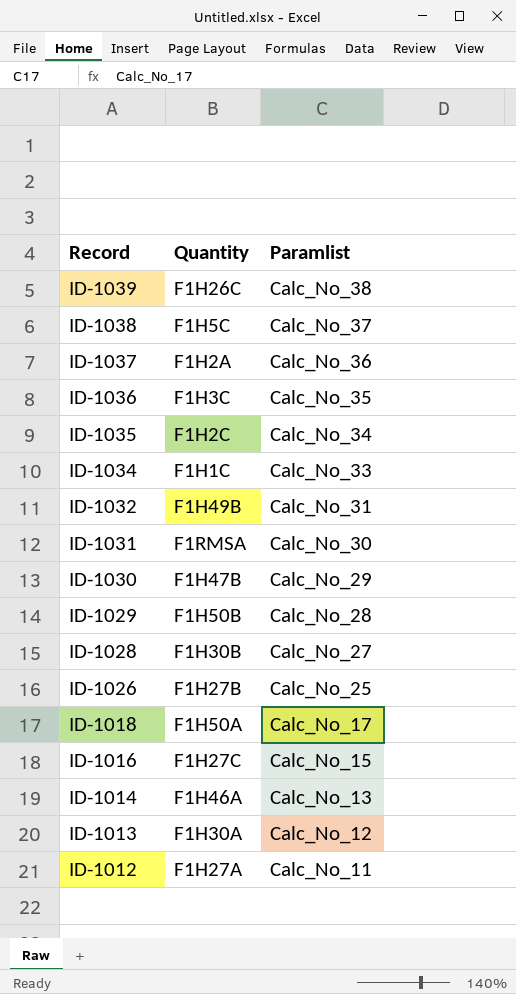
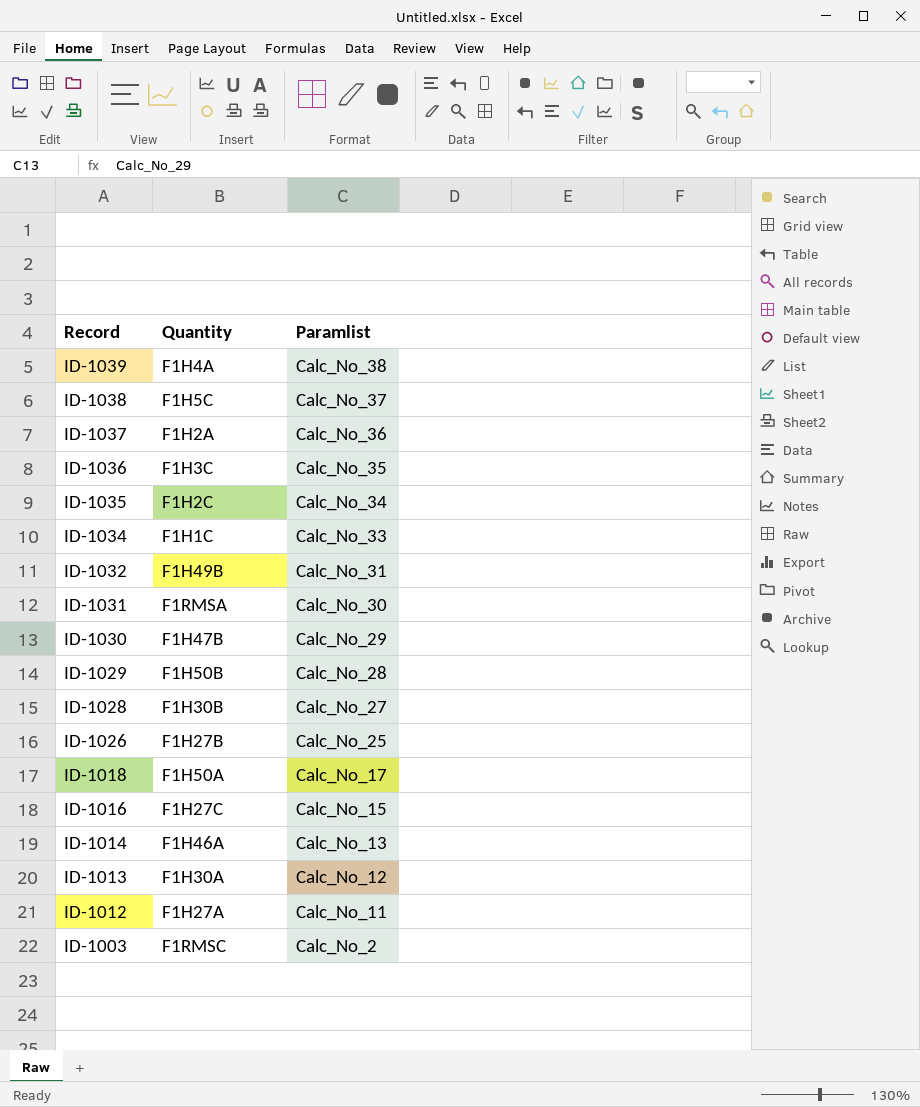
ID-1039 | Quantity: F1H26C -> F1H4A
row ID-1003: none -> F1RMSC | Calc_No_2

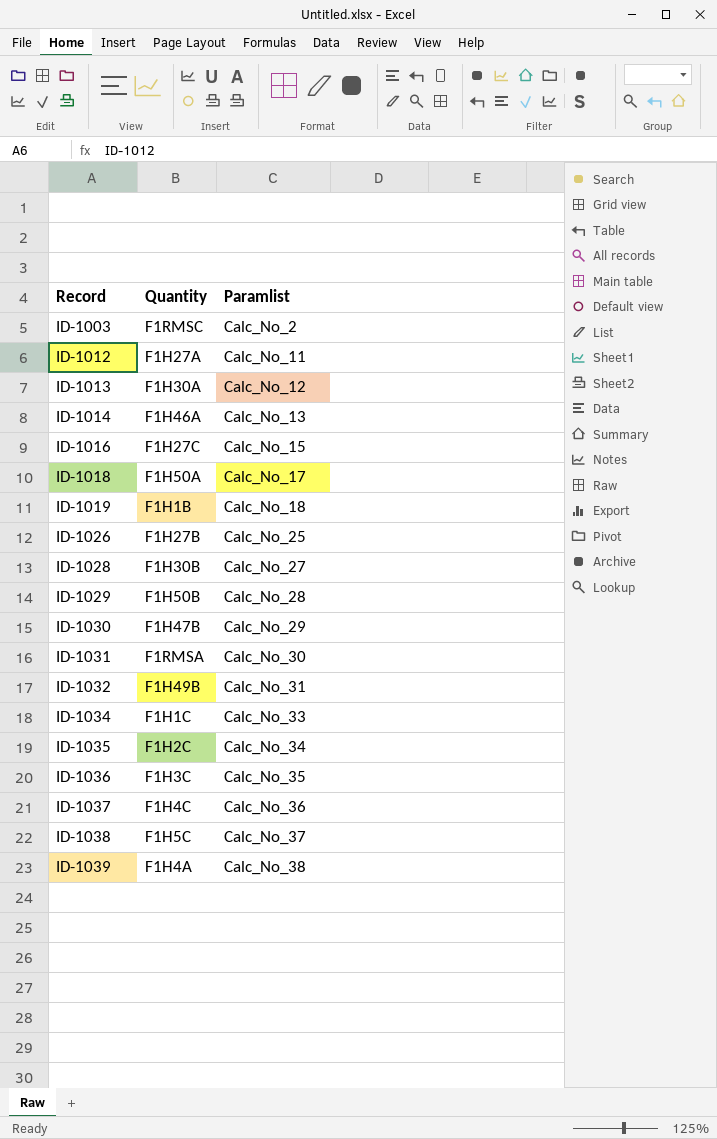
row order: Record descending -> Record ascending
row ID-1019: none -> F1H1B | Calc_No_18
ID-1037 | Quantity: F1H2A -> F1H4C

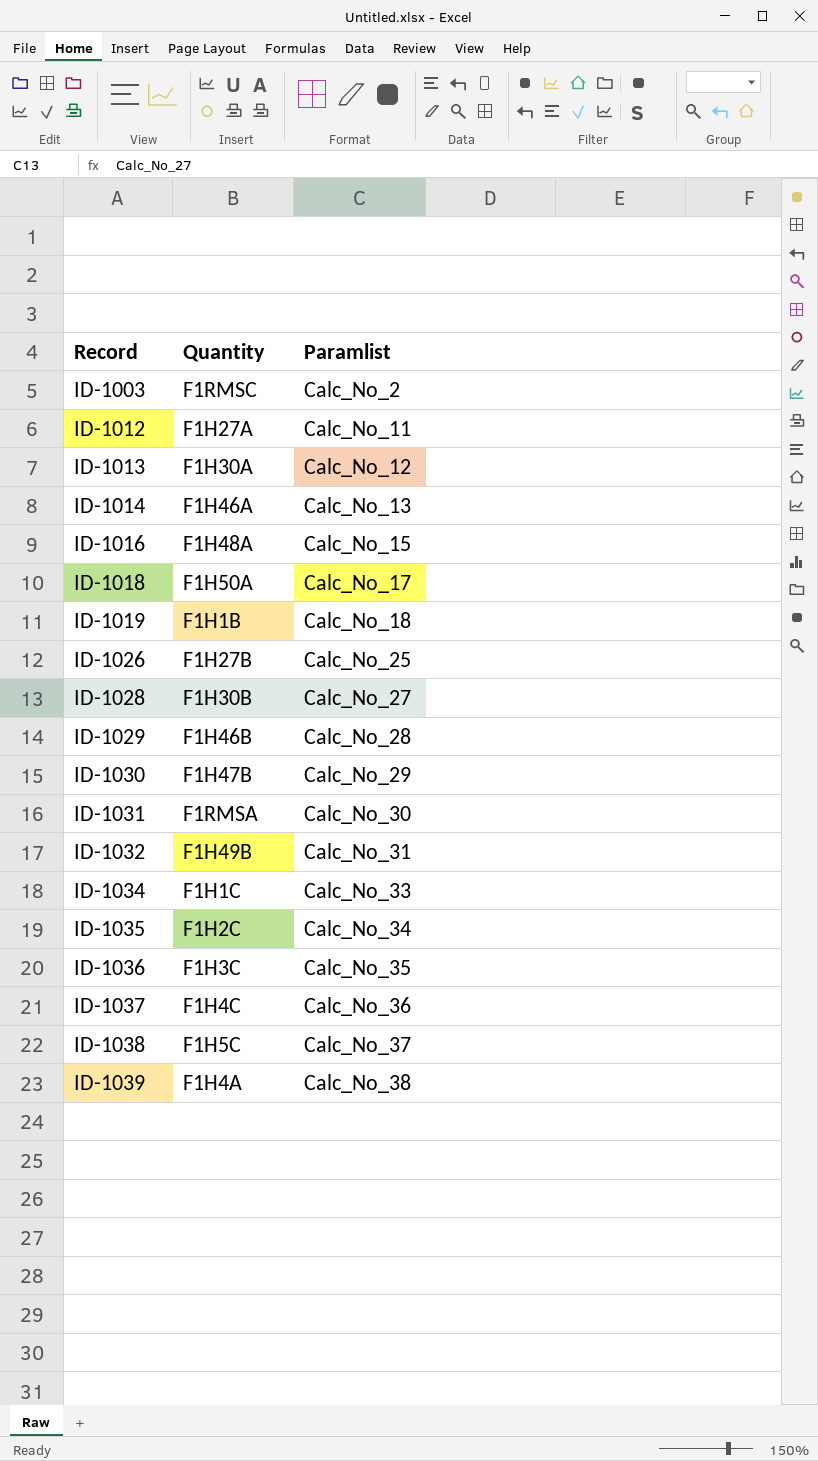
ID-1016 | Quantity: F1H27C -> F1H48A
ID-1029 | Quantity: F1H50B -> F1H46B

